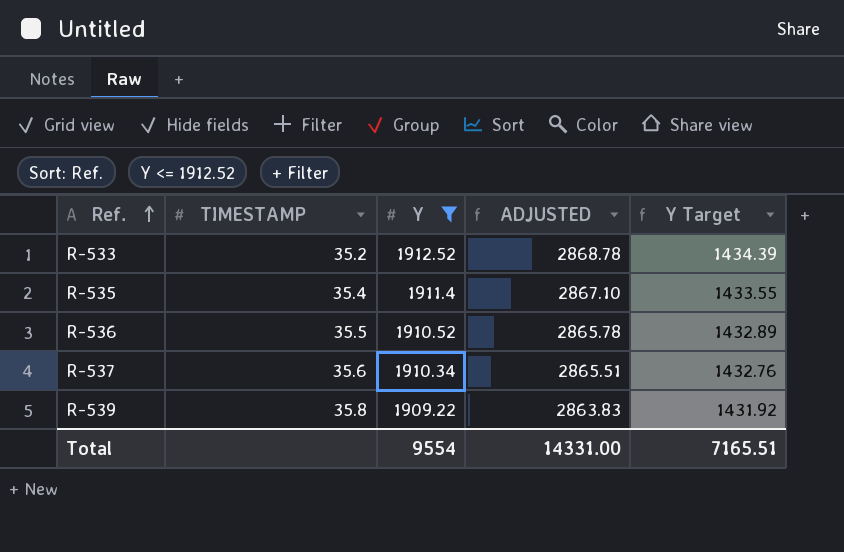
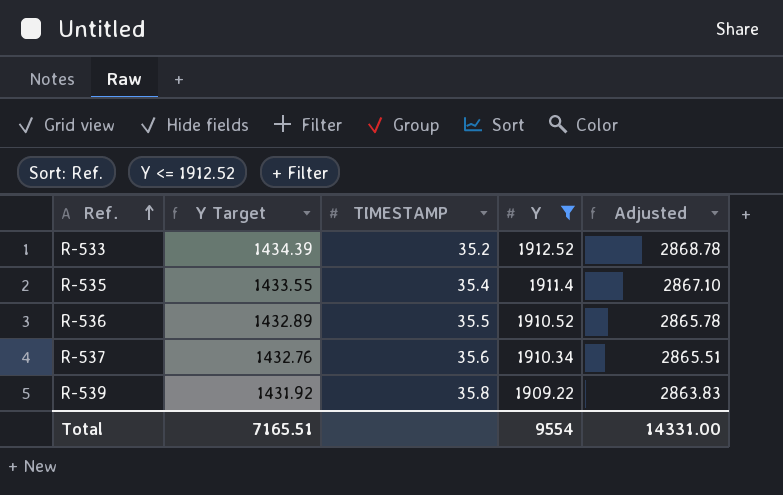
column Y Target | position: 5 -> 2
column name: ADJUSTED -> Adjusted

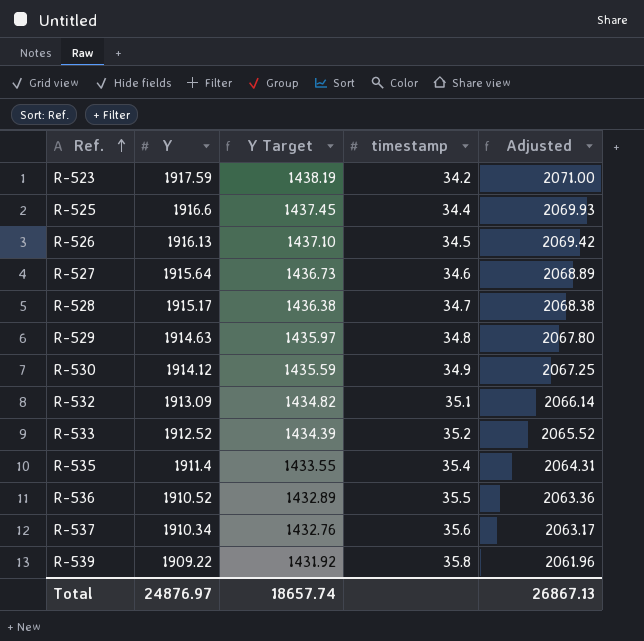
filter: Y <= 1912.52 -> none
column Y | position: 4 -> 2
column name: TIMESTAMP -> timestamp
column Adjusted | formula: [Y] * 1.5 -> [Y] * 1.08
Total | Y: 9554 -> 24876.97
Total | Y Target: 7165.51 -> 18657.74
Total | Adjusted: 14331.00 -> 26867.13

